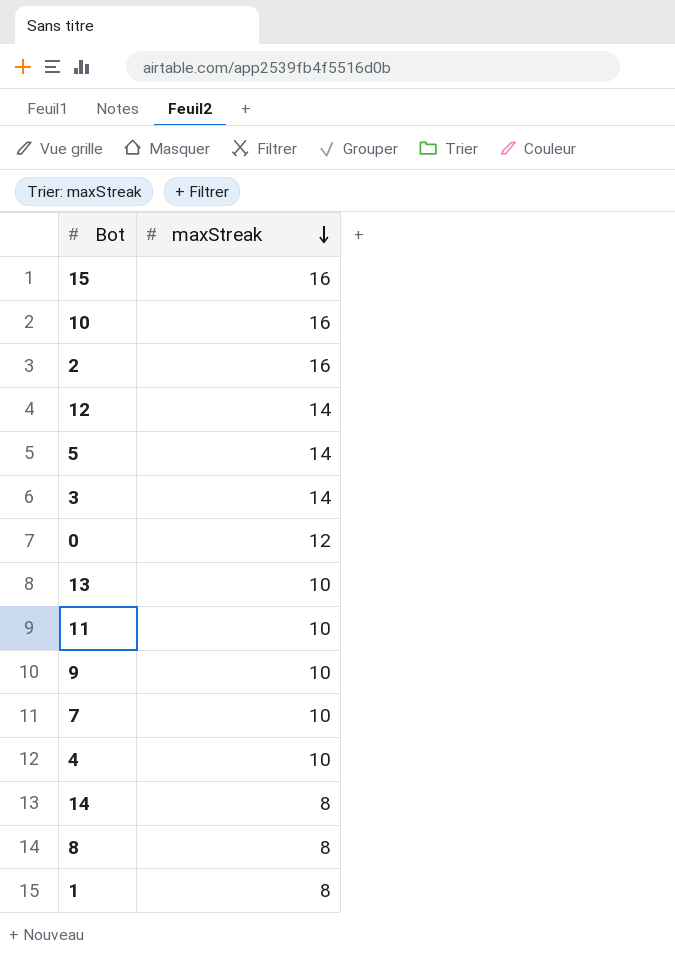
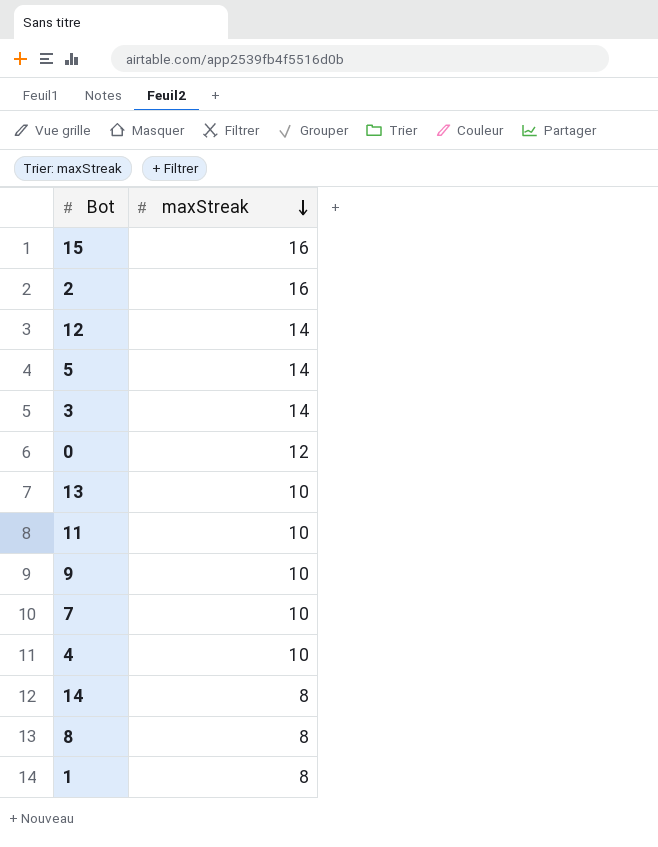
row 10: 16 -> none

